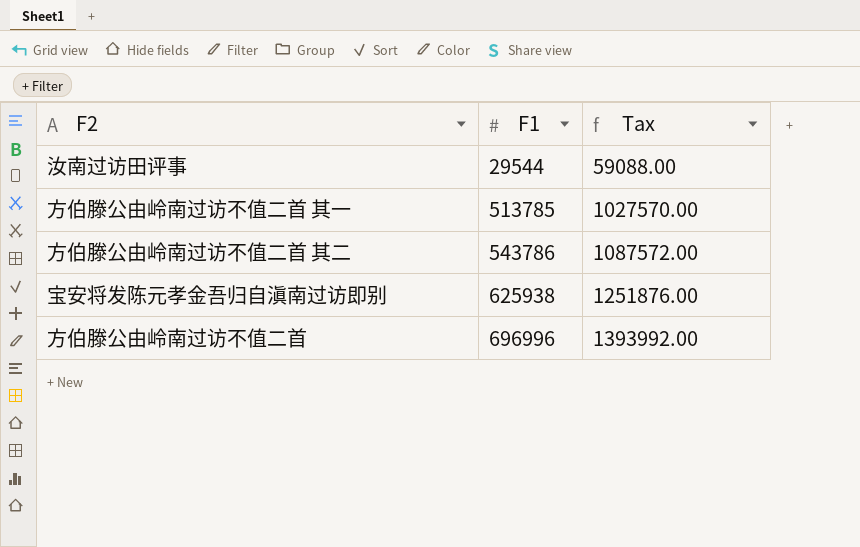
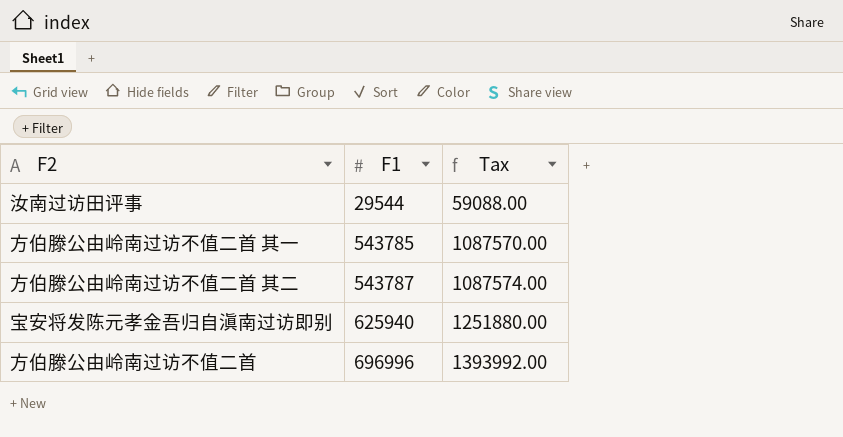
方伯滕公由岭南过访不值二首 其一 | F1: 513785 -> 543785
方伯滕公由岭南过访不值二首 其一 | Tax: 1027570.00 -> 1087570.00
方伯滕公由岭南过访不值二首 其二 | F1: 543786 -> 543787
方伯滕公由岭南过访不值二首 其二 | Tax: 1087572.00 -> 1087574.00
宝安将发陈元孝金吾归自滇南过访即别 | F1: 625938 -> 625940
宝安将发陈元孝金吾归自滇南过访即别 | Tax: 1251876.00 -> 1251880.00

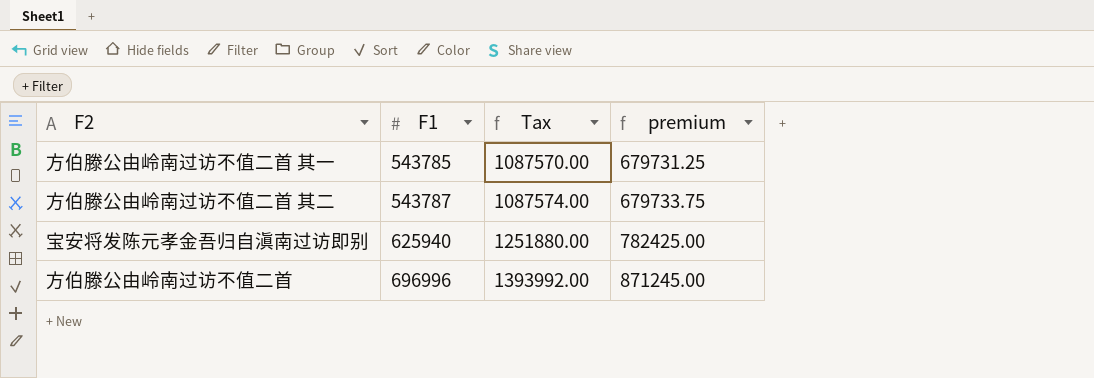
column premium | formula: none -> [F1] * 1.25
row 汝南过访田评事: 29544 | 59088.00 -> none

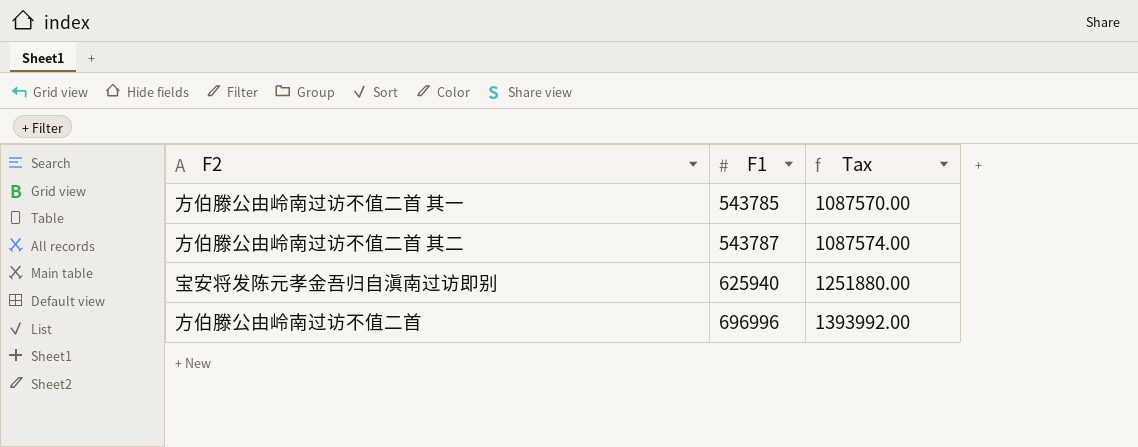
column premium | formula: [F1] * 1.25 -> none

